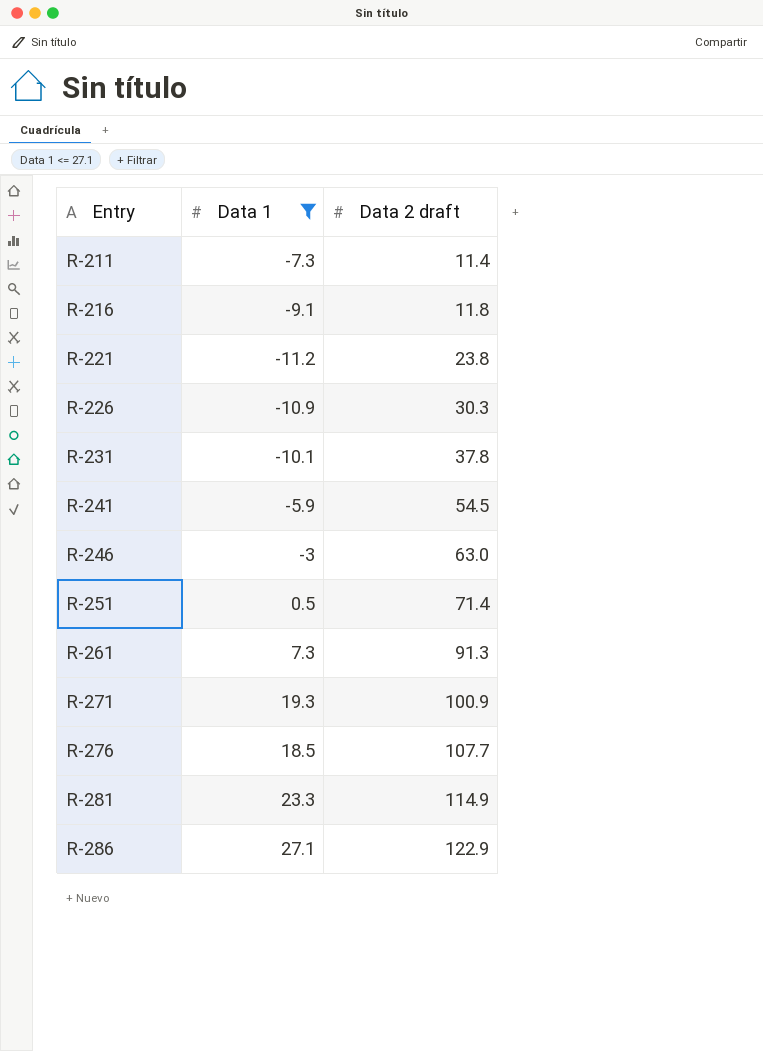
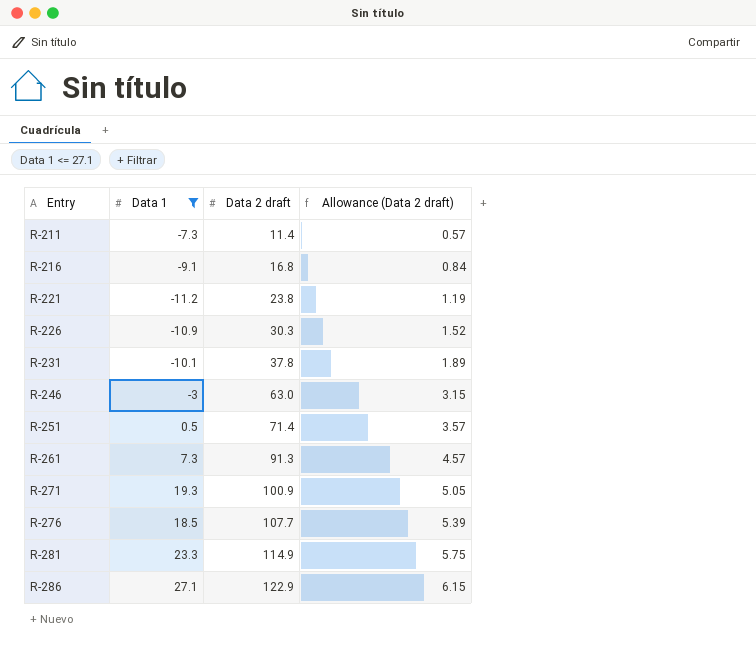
column Allowance (Data 2 draft) | formula: none -> [Data 2 draft] * 0.05
row R-241: -5.9 | 54.5 -> none
R-216 | Data 2 draft: 11.8 -> 16.8

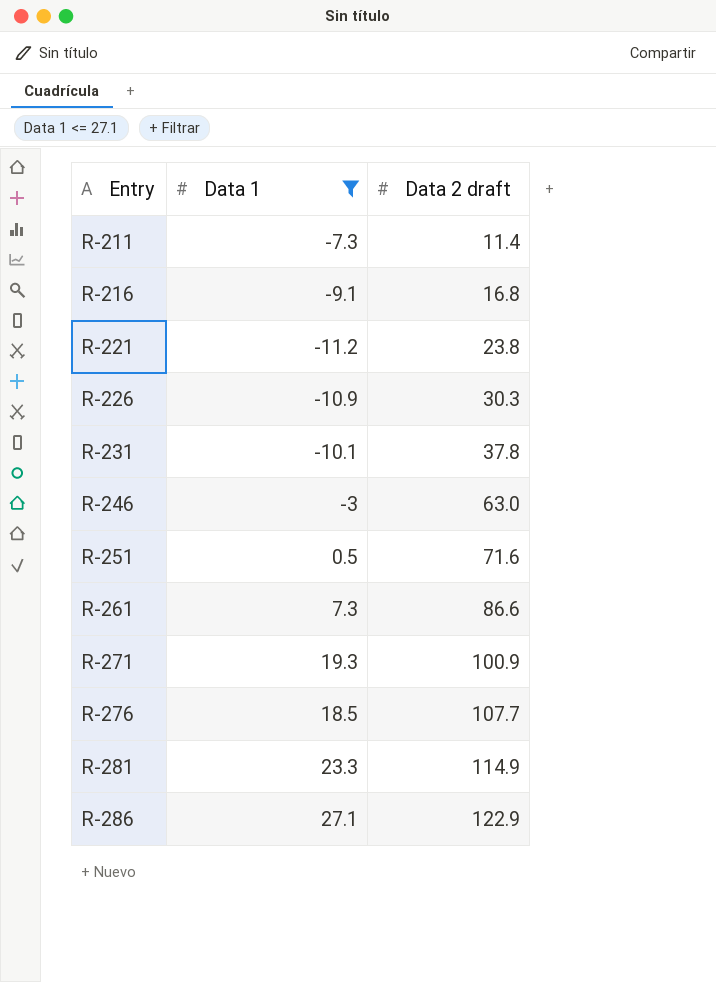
column Allowance (Data 2 draft) | formula: [Data 2 draft] * 0.05 -> none
R-251 | Data 2 draft: 71.4 -> 71.6
R-261 | Data 2 draft: 91.3 -> 86.6

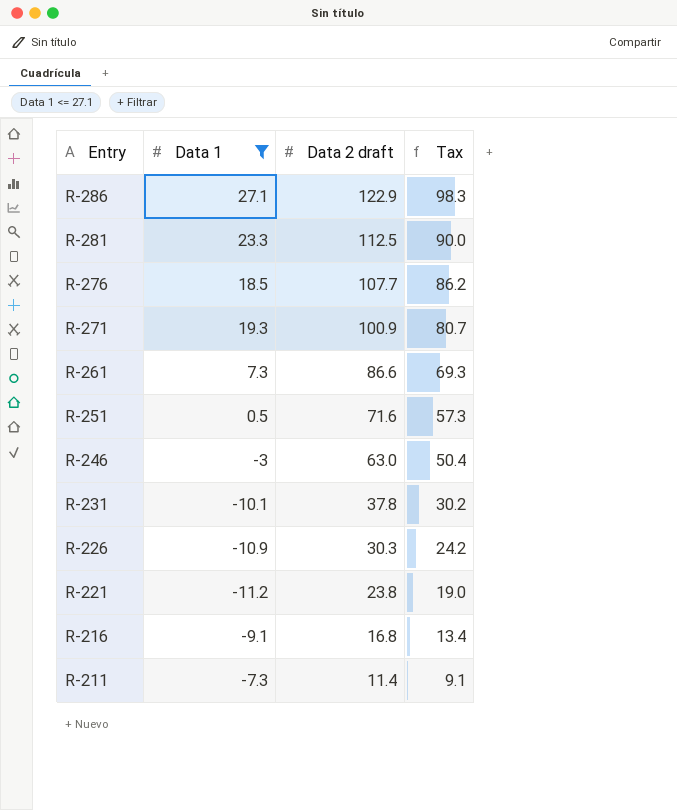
row order: Entry ascending -> Entry descending
column Tax | formula: none -> [Data 2 draft] * 0.8
R-281 | Data 2 draft: 114.9 -> 112.5

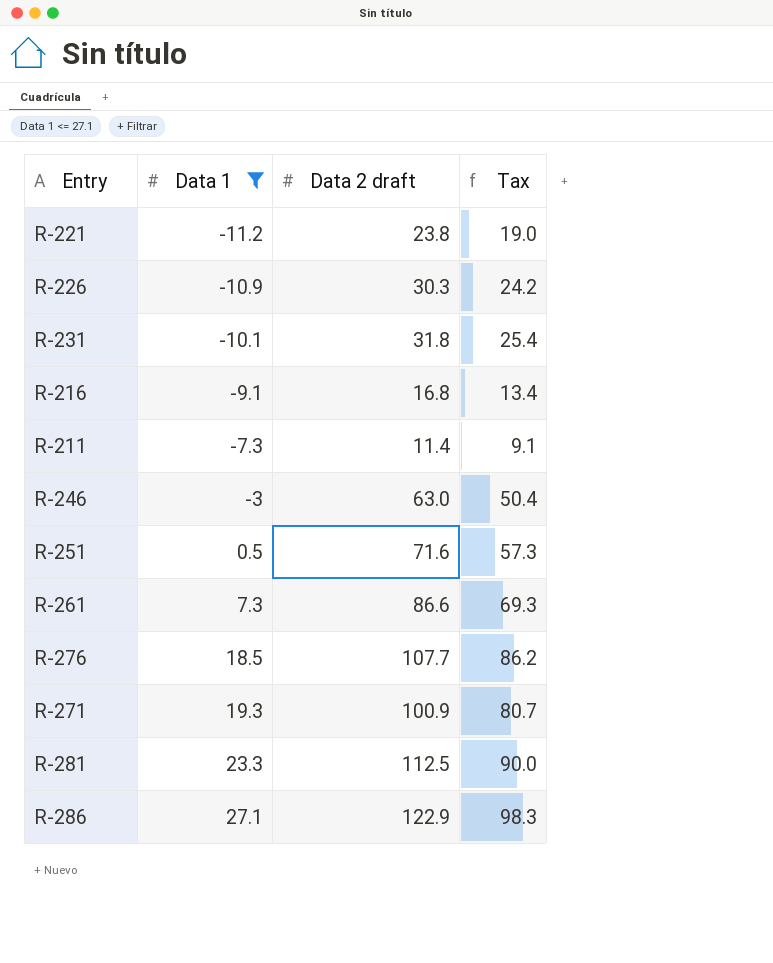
row order: Entry descending -> Data 1 ascending
R-231 | Data 2 draft: 37.8 -> 31.8
R-231 | Tax: 30.2 -> 25.4

